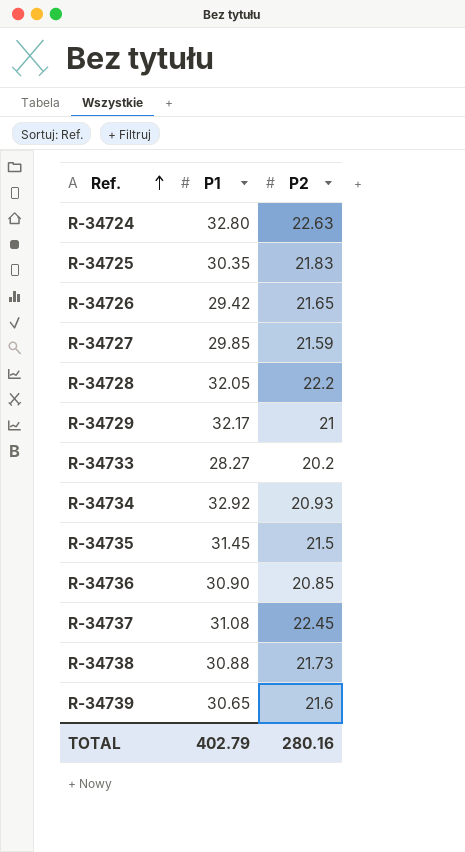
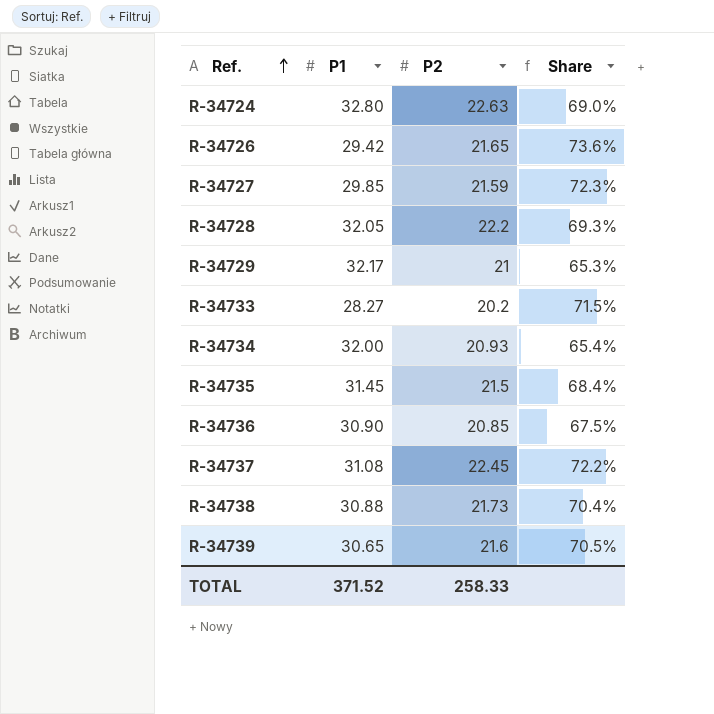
column Share | formula: none -> [P2] / [P1]
row R-34725: 30.35 | 21.83 -> none
R-34734 | P1: 32.92 -> 32.00
TOTAL | P1: 402.79 -> 371.52
TOTAL | P2: 280.16 -> 258.33

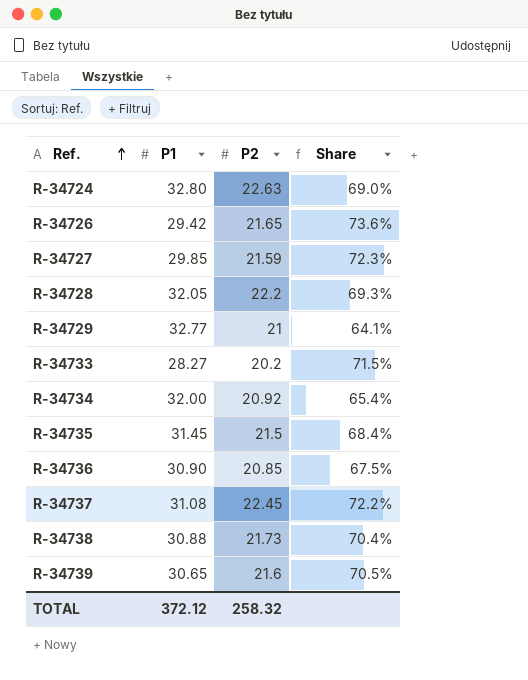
R-34729 | P1: 32.17 -> 32.77
R-34729 | Share: 65.3% -> 64.1%
R-34734 | P2: 20.93 -> 20.92
TOTAL | P1: 371.52 -> 372.12
TOTAL | P2: 258.33 -> 258.32

